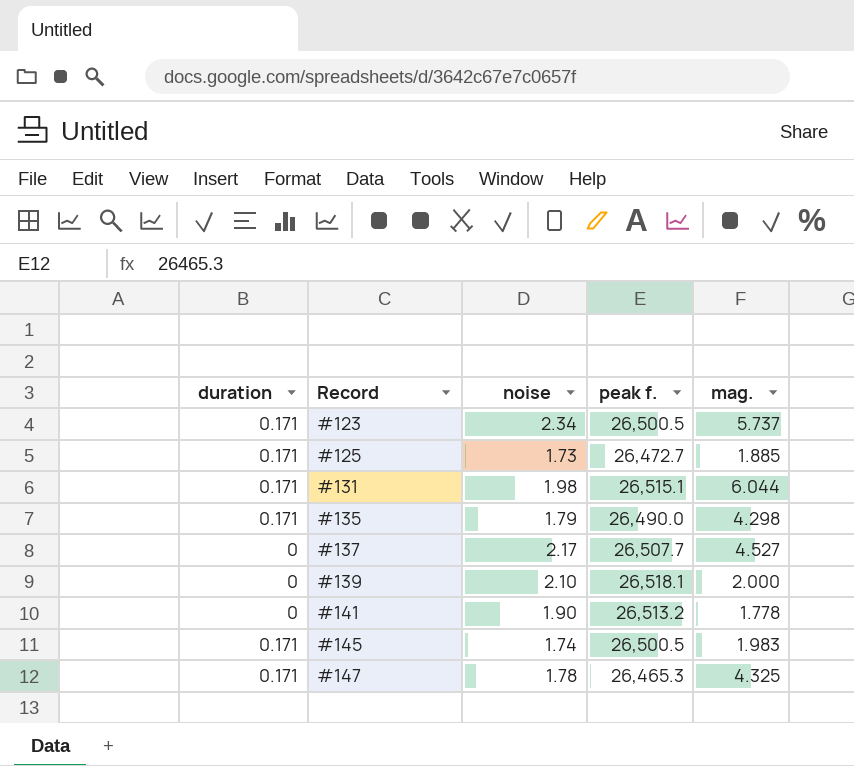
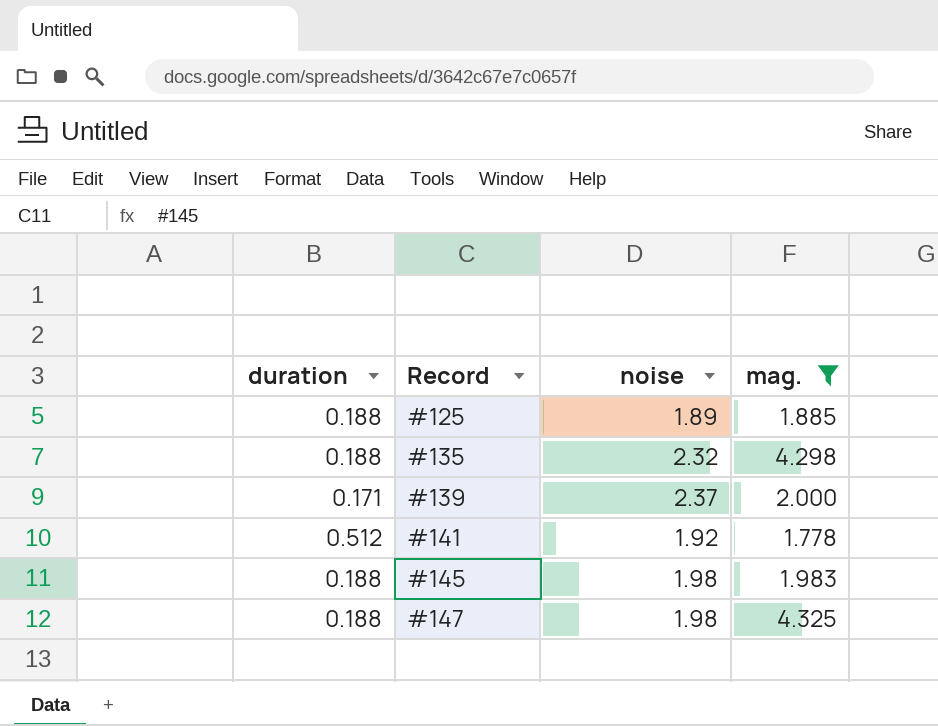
filter: none -> mag. <= 4.325
column peak f. | position: 4 -> none
#125 | duration: 0.171 -> 0.188
#125 | noise: 1.73 -> 1.89
#135 | duration: 0.171 -> 0.188
#135 | noise: 1.79 -> 2.32
#139 | duration: 0 -> 0.171
#139 | noise: 2.10 -> 2.37
#141 | duration: 0 -> 0.512
#141 | noise: 1.90 -> 1.92
#145 | duration: 0.171 -> 0.188
#145 | noise: 1.74 -> 1.98
#147 | duration: 0.171 -> 0.188
#147 | noise: 1.78 -> 1.98

